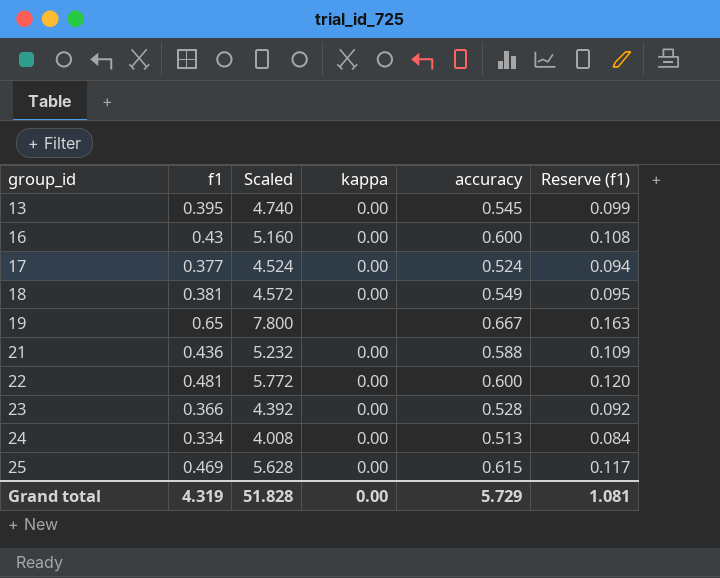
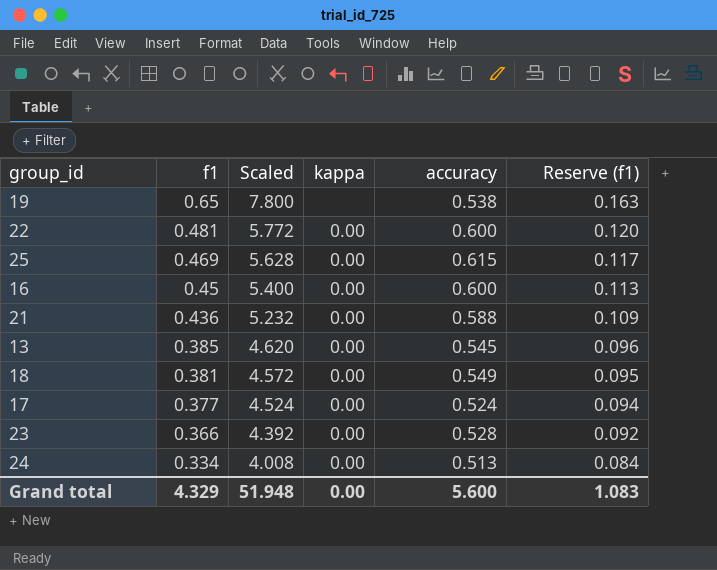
row order: group_id ascending -> f1 descending
19 | accuracy: 0.667 -> 0.538
16 | f1: 0.43 -> 0.45
16 | Scaled: 5.160 -> 5.400
16 | Reserve (f1): 0.108 -> 0.113
13 | f1: 0.395 -> 0.385
13 | Scaled: 4.740 -> 4.620
13 | Reserve (f1): 0.099 -> 0.096
Grand total | f1: 4.319 -> 4.329
Grand total | Scaled: 51.828 -> 51.948
Grand total | accuracy: 5.729 -> 5.600
Grand total | Reserve (f1): 1.081 -> 1.083

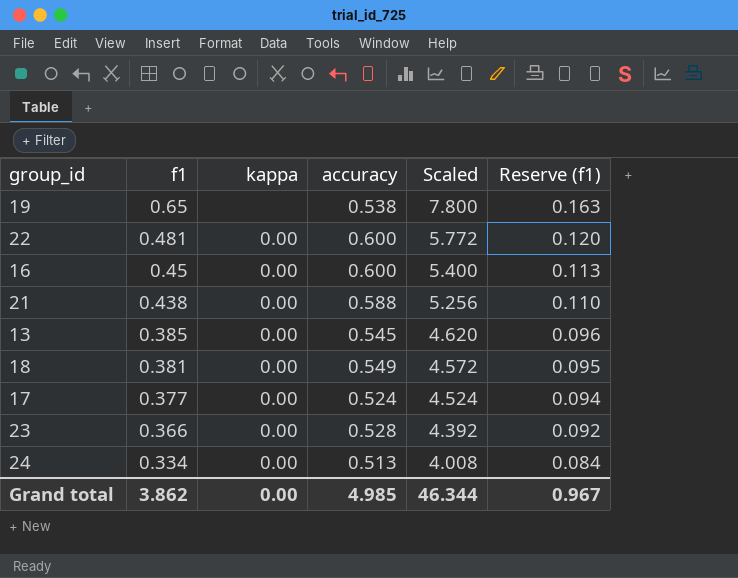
column Scaled | position: 3 -> 5
row 25: 0.469 | 5.628 | 0.00 | 0.615 | 0.117 -> none
21 | f1: 0.436 -> 0.438
21 | Scaled: 5.232 -> 5.256
21 | Reserve (f1): 0.109 -> 0.110
Grand total | f1: 4.329 -> 3.862
Grand total | accuracy: 5.600 -> 4.985
Grand total | Scaled: 51.948 -> 46.344
Grand total | Reserve (f1): 1.083 -> 0.967

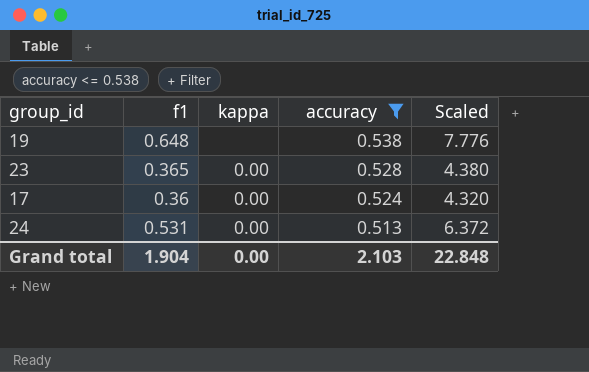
filter: none -> accuracy <= 0.538
row order: f1 descending -> accuracy descending
column Reserve (f1) | formula: [f1] * 0.25 -> none
19 | f1: 0.65 -> 0.648
19 | Scaled: 7.800 -> 7.776
23 | f1: 0.366 -> 0.365
23 | Scaled: 4.392 -> 4.380
17 | f1: 0.377 -> 0.36
17 | Scaled: 4.524 -> 4.320
24 | f1: 0.334 -> 0.531
24 | Scaled: 4.008 -> 6.372
Grand total | f1: 3.862 -> 1.904
Grand total | accuracy: 4.985 -> 2.103
Grand total | Scaled: 46.344 -> 22.848

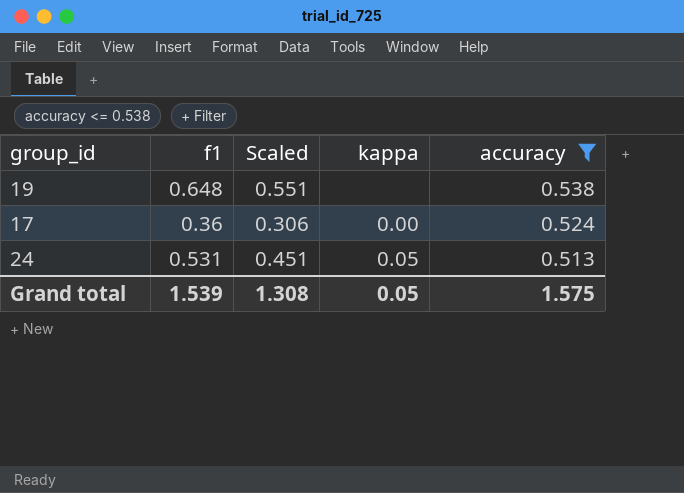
column Scaled | formula: [f1] * 12 -> [f1] * 0.85
column Scaled | position: 5 -> 3
row 23: 0.365 | 0.00 | 0.528 | 4.380 -> none
24 | kappa: 0.00 -> 0.05
Grand total | f1: 1.904 -> 1.539
Grand total | Scaled: 22.848 -> 1.308
Grand total | kappa: 0.00 -> 0.05
Grand total | accuracy: 2.103 -> 1.575

